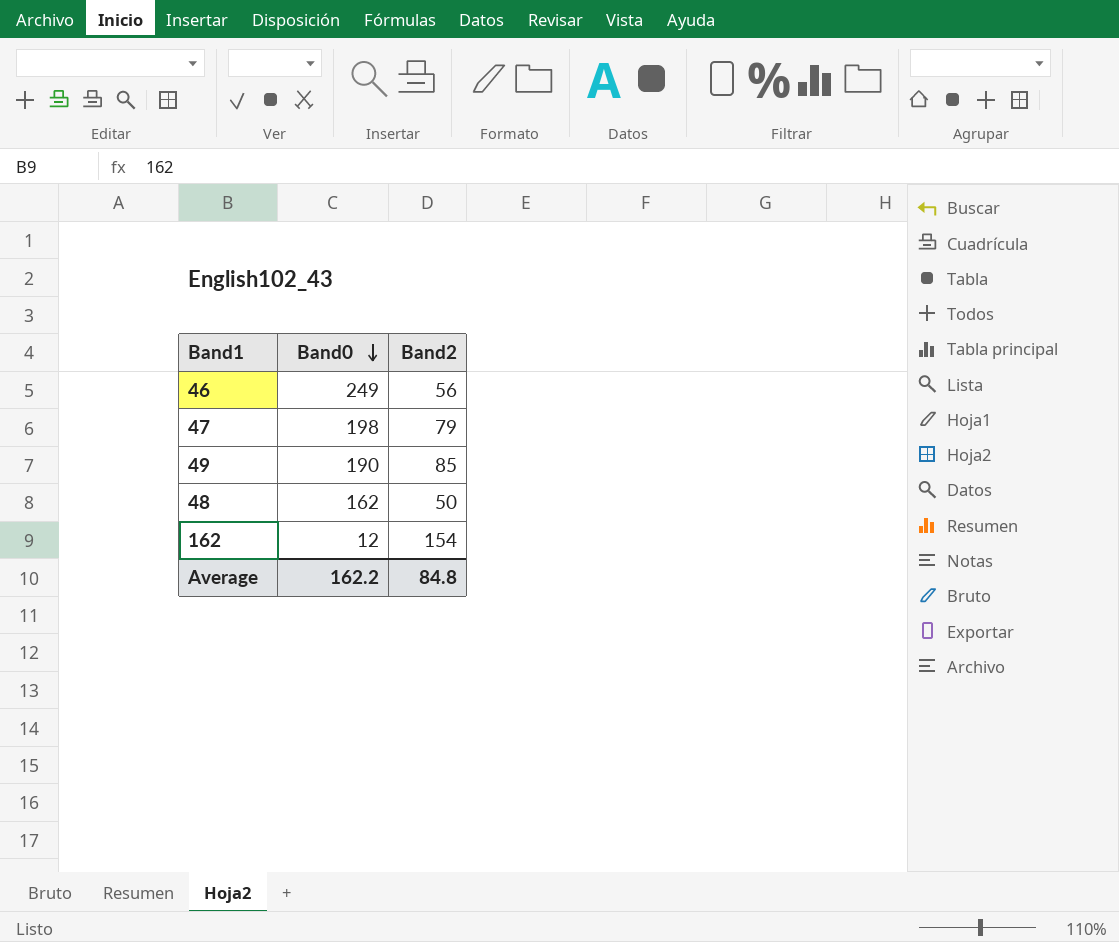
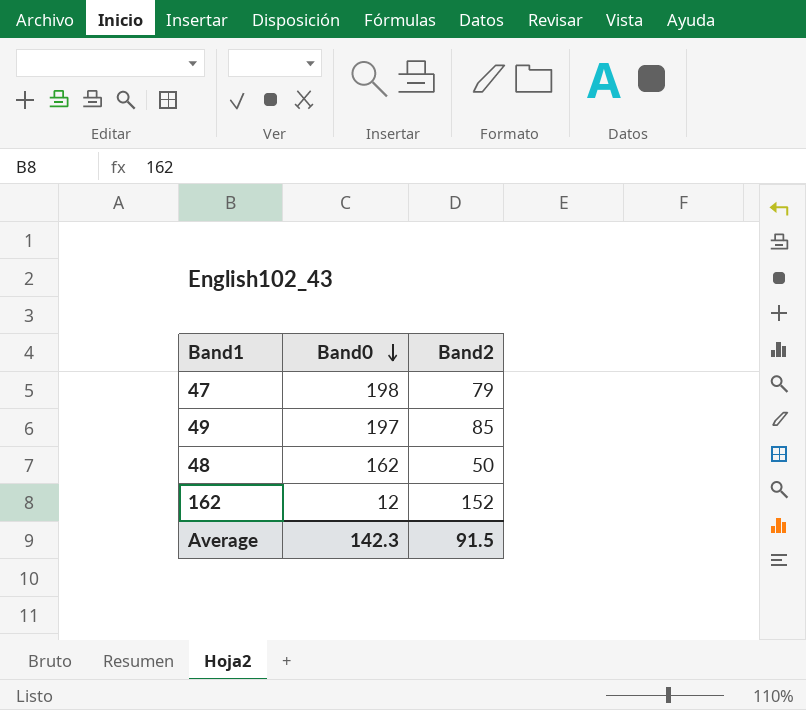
row 46: 249 | 56 -> none
49 | Band0: 190 -> 197
162 | Band2: 154 -> 152
Average | Band0: 162.2 -> 142.3
Average | Band2: 84.8 -> 91.5

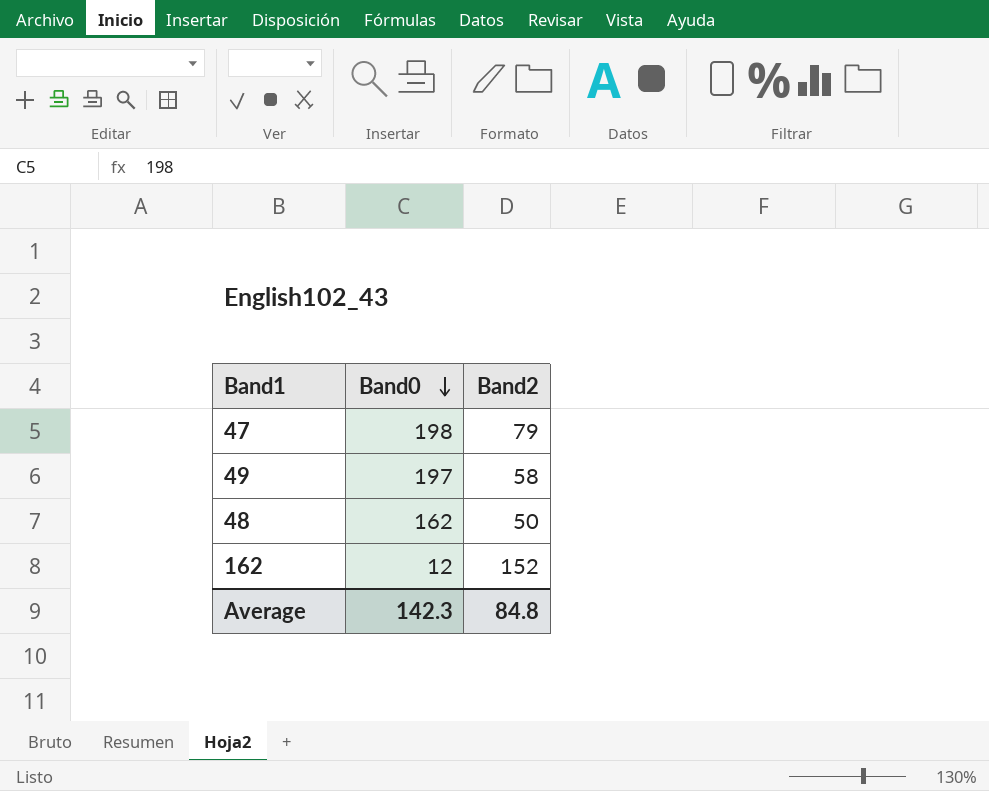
49 | Band2: 85 -> 58
Average | Band2: 91.5 -> 84.8

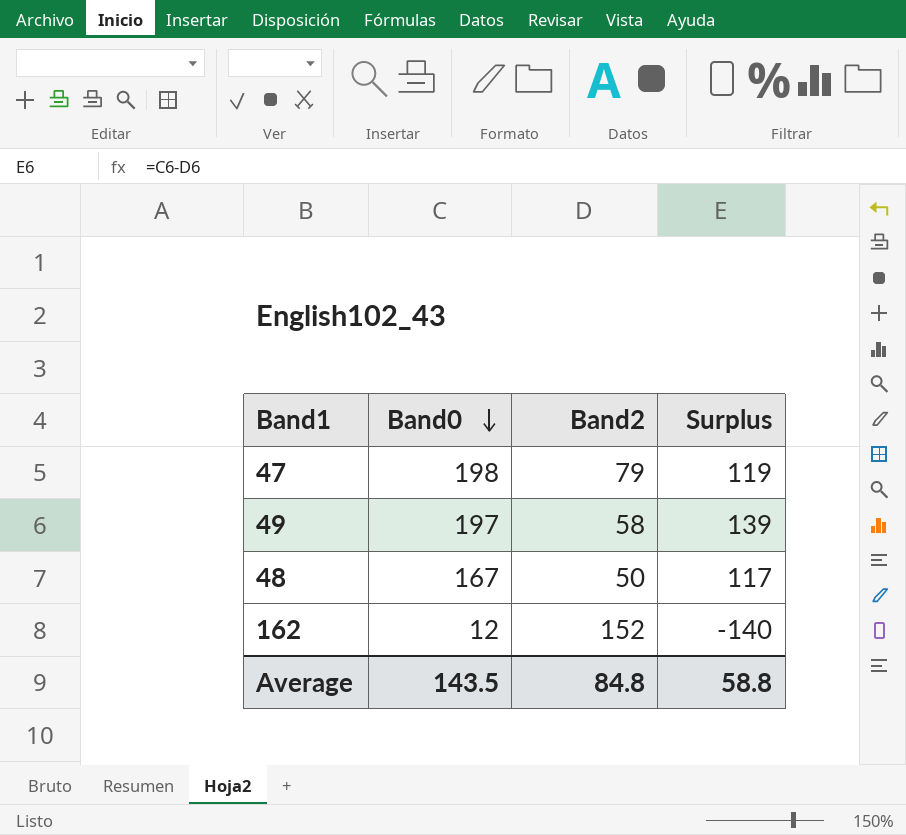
column Surplus | formula: none -> [Band0] - [Band2]
48 | Band0: 162 -> 167
Average | Band0: 142.3 -> 143.5

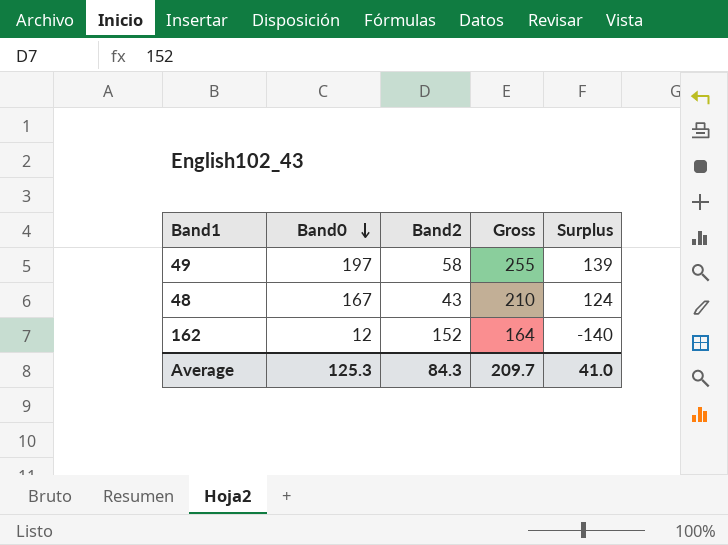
column Gross | formula: none -> [Band0] + [Band2]
row 47: 198 | 79 | 119 -> none
48 | Band2: 50 -> 43
48 | Surplus: 117 -> 124
Average | Band0: 143.5 -> 125.3
Average | Band2: 84.8 -> 84.3
Average | Surplus: 58.8 -> 41.0

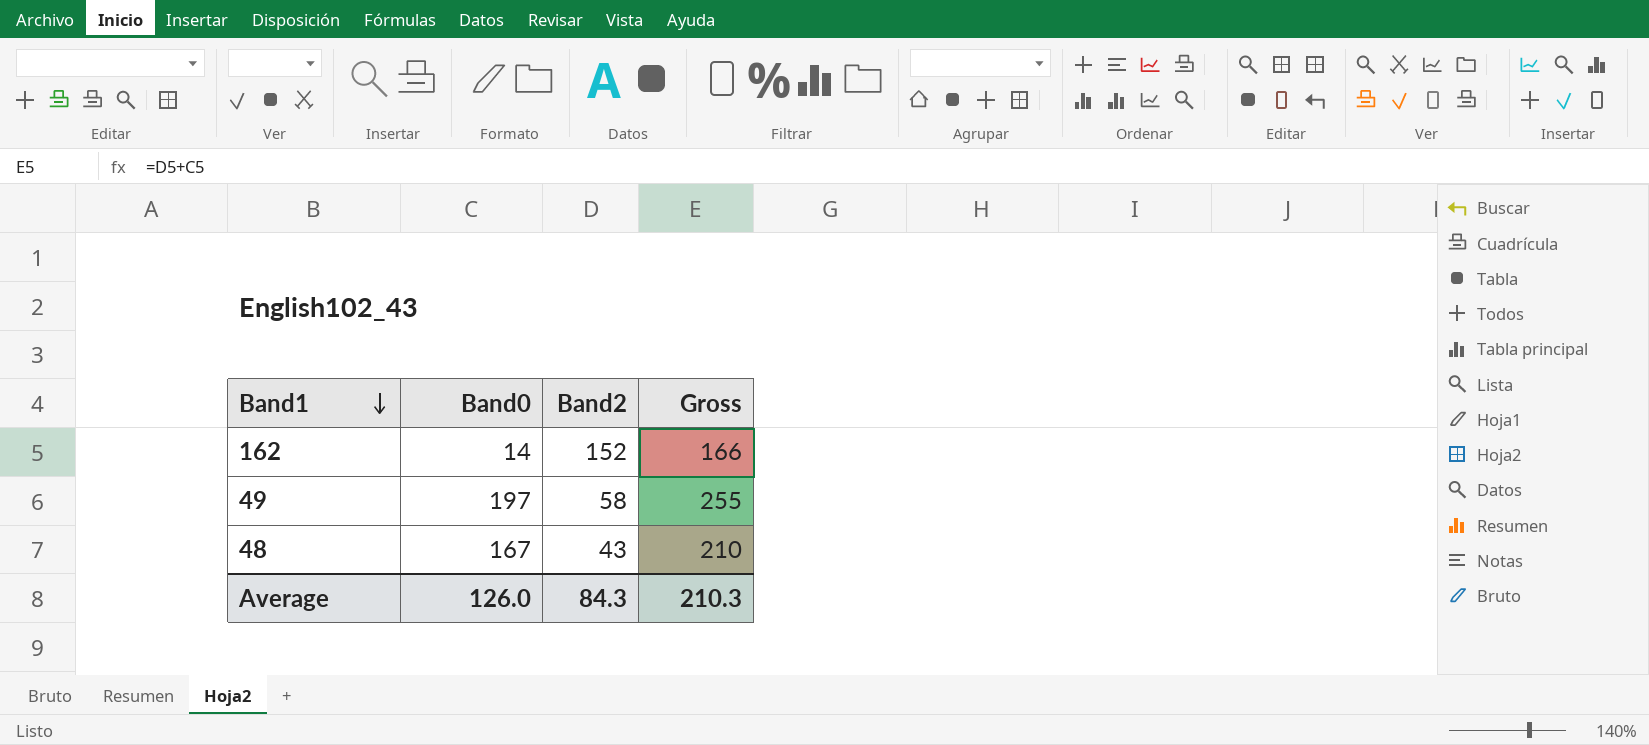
row order: Band0 descending -> Band1 descending
column Surplus | formula: [Band0] - [Band2] -> none
162 | Band0: 12 -> 14
162 | Gross: 164 -> 166
Average | Band0: 125.3 -> 126.0
Average | Gross: 209.7 -> 210.3

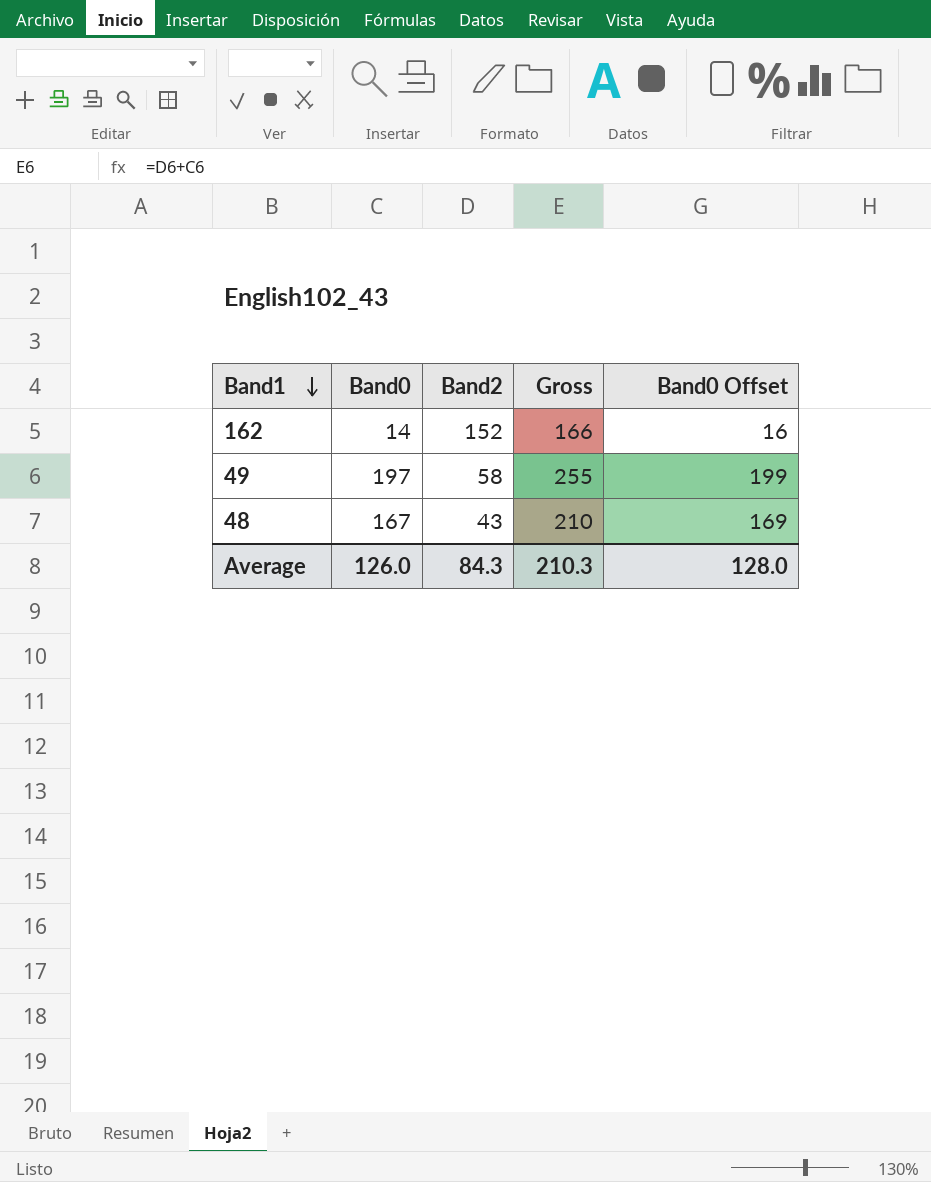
column Band0 Offset | formula: none -> [Band0] + 2

